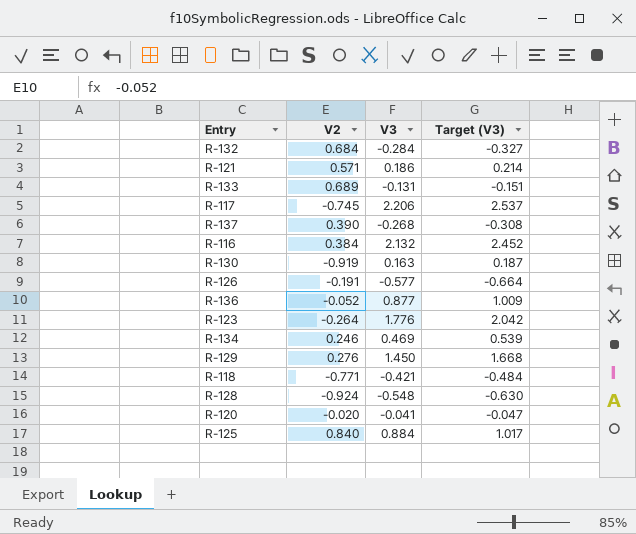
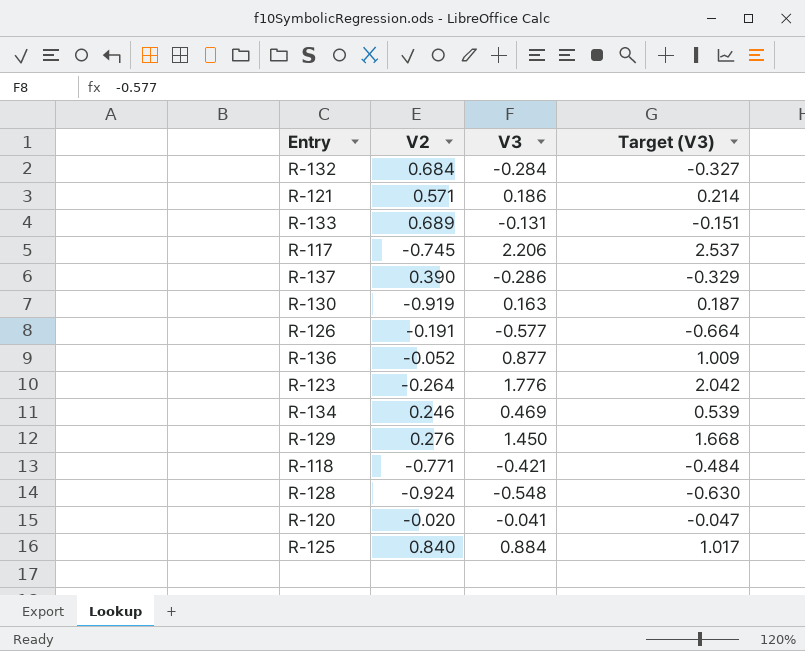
row R-116: 0.384 | 2.132 | 2.452 -> none
R-137 | V3: -0.268 -> -0.286
R-137 | Target (V3): -0.308 -> -0.329

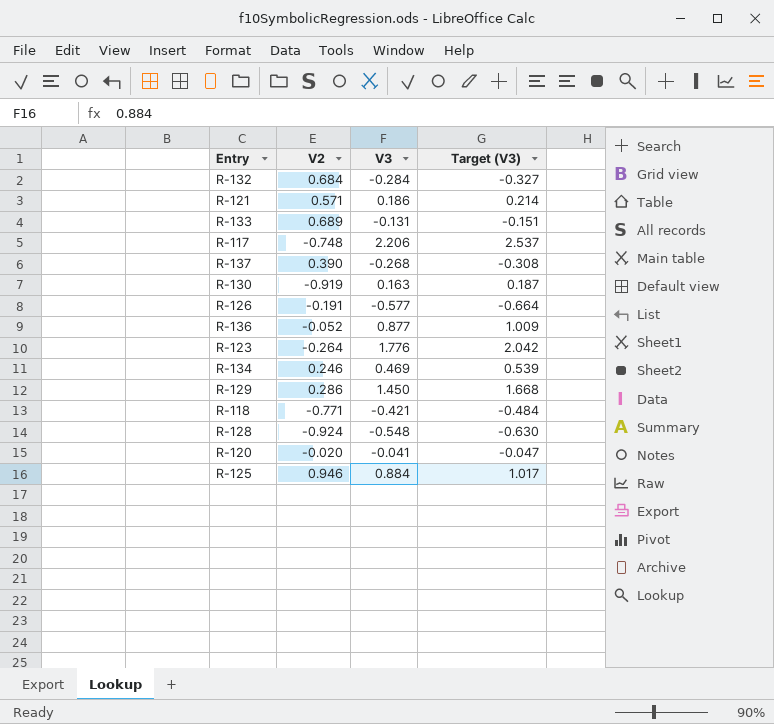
R-117 | V2: -0.745 -> -0.748
R-137 | V3: -0.286 -> -0.268
R-137 | Target (V3): -0.329 -> -0.308
R-129 | V2: 0.276 -> 0.286
R-125 | V2: 0.840 -> 0.946

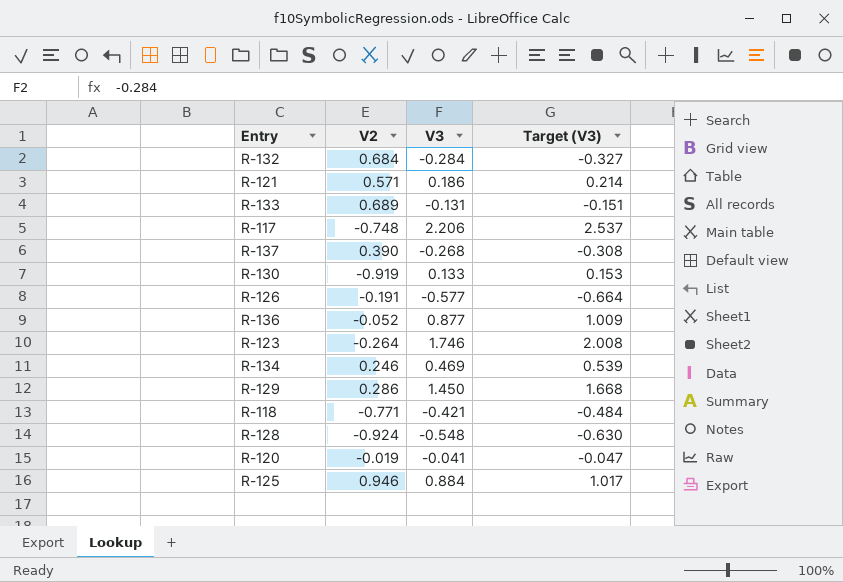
R-130 | V3: 0.163 -> 0.133
R-130 | Target (V3): 0.187 -> 0.153
R-123 | V3: 1.776 -> 1.746
R-123 | Target (V3): 2.042 -> 2.008
R-120 | V2: -0.020 -> -0.019

